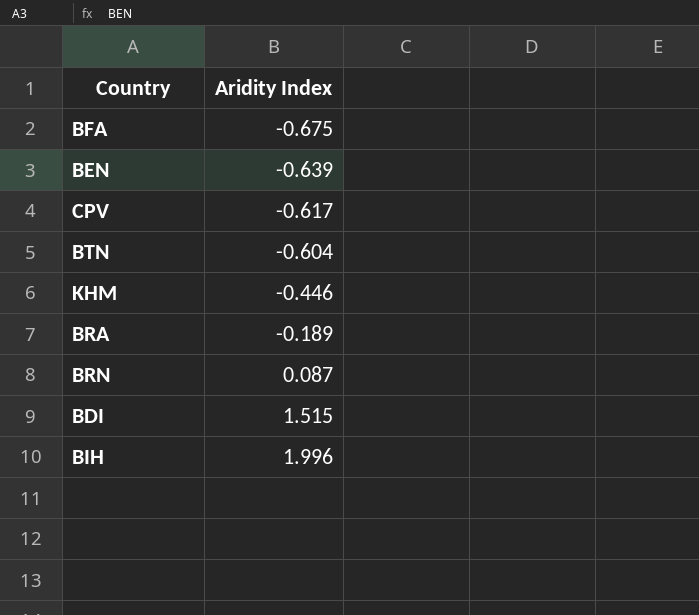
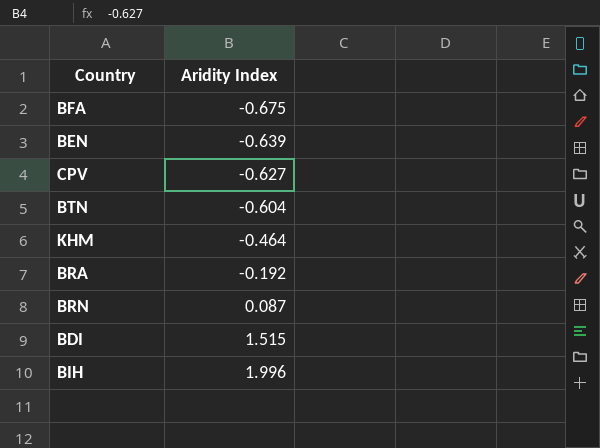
CPV | Aridity Index: -0.617 -> -0.627
KHM | Aridity Index: -0.446 -> -0.464
BRA | Aridity Index: -0.189 -> -0.192

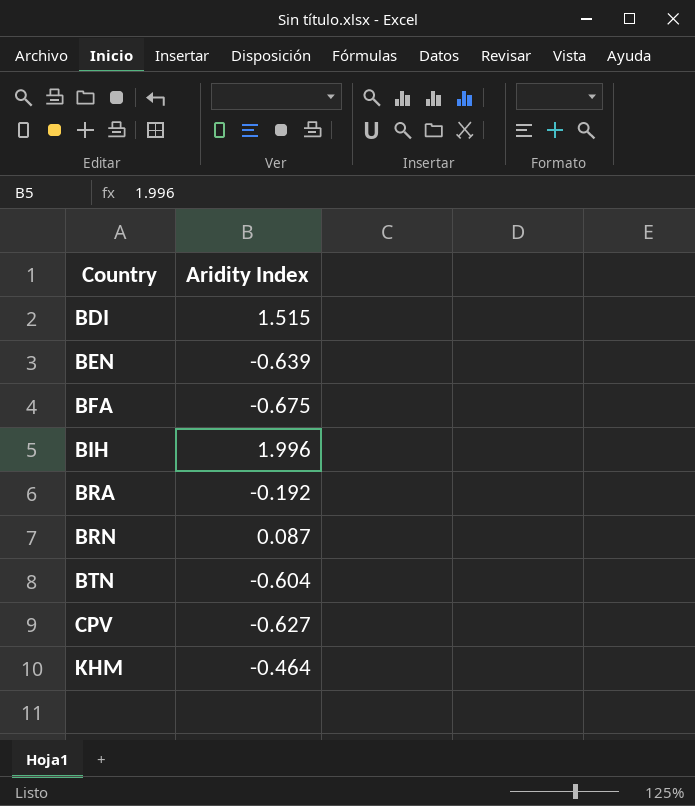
row order: Aridity Index ascending -> Country ascending

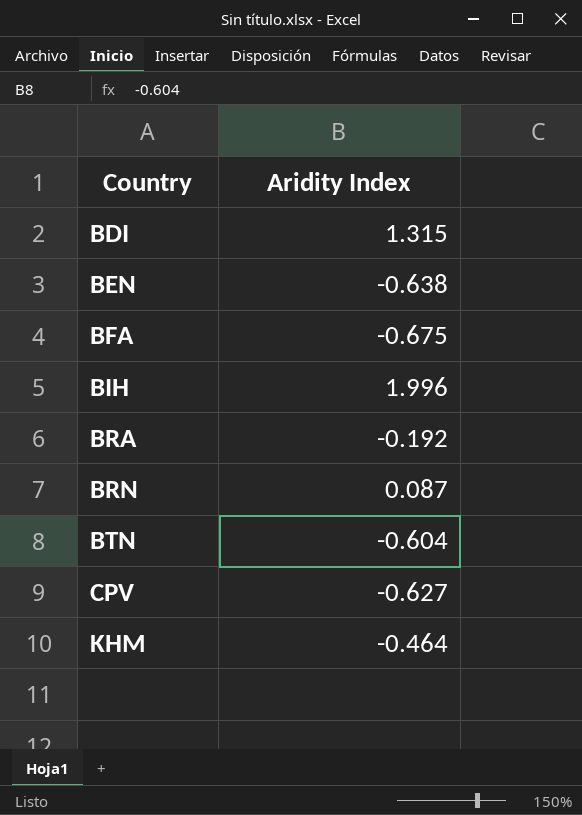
BDI | Aridity Index: 1.515 -> 1.315
BEN | Aridity Index: -0.639 -> -0.638

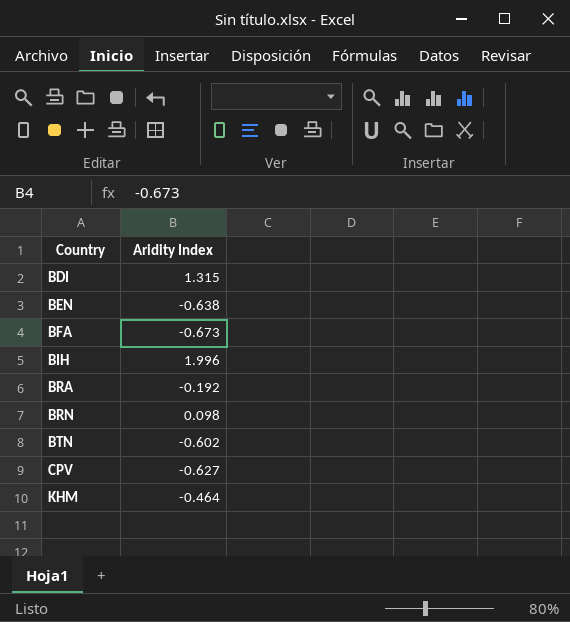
BFA | Aridity Index: -0.675 -> -0.673
BRN | Aridity Index: 0.087 -> 0.098
BTN | Aridity Index: -0.604 -> -0.602

